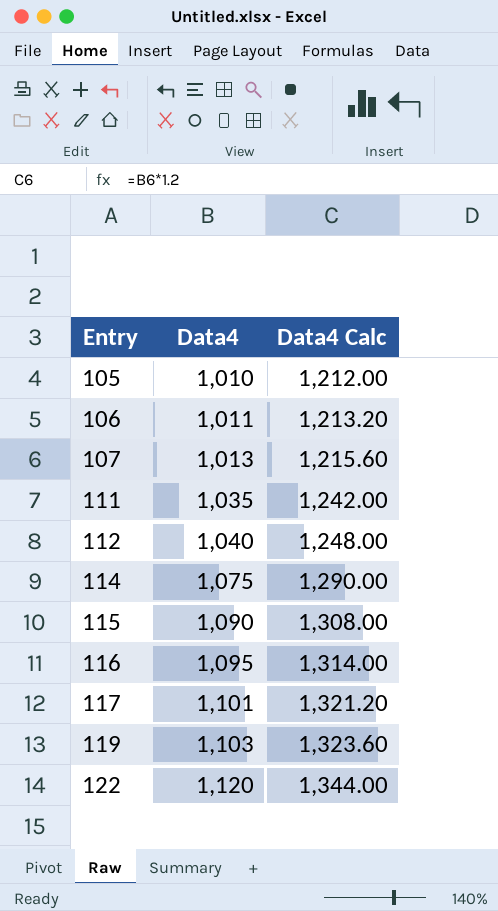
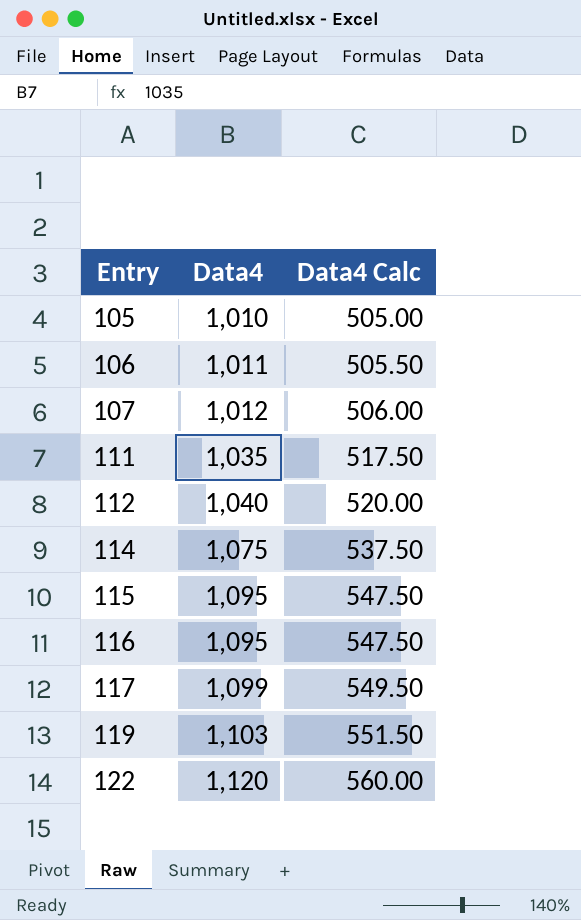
column Data4 Calc | formula: [Data4] * 1.2 -> [Data4] * 0.5
107 | Data4: 1,013 -> 1,012
115 | Data4: 1,090 -> 1,095
117 | Data4: 1,101 -> 1,099

